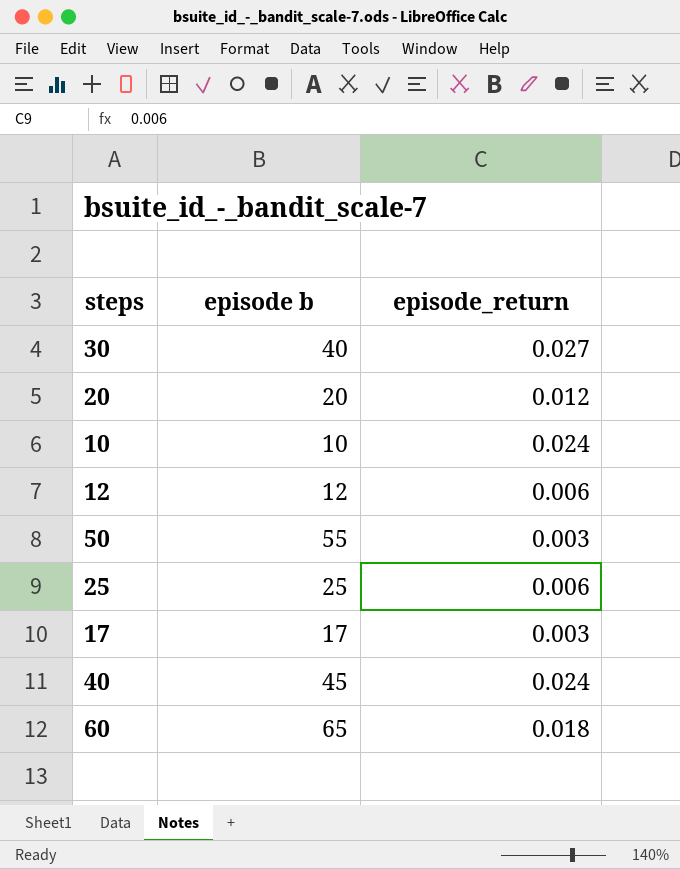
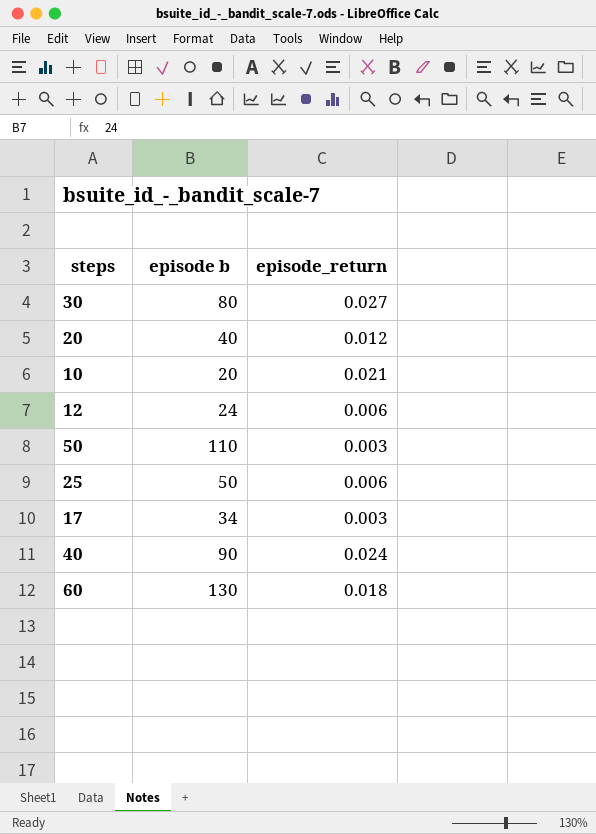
30 | episode b: 40 -> 80
20 | episode b: 20 -> 40
10 | episode b: 10 -> 20
10 | episode_return: 0.024 -> 0.021
12 | episode b: 12 -> 24
50 | episode b: 55 -> 110
25 | episode b: 25 -> 50
17 | episode b: 17 -> 34
40 | episode b: 45 -> 90
60 | episode b: 65 -> 130

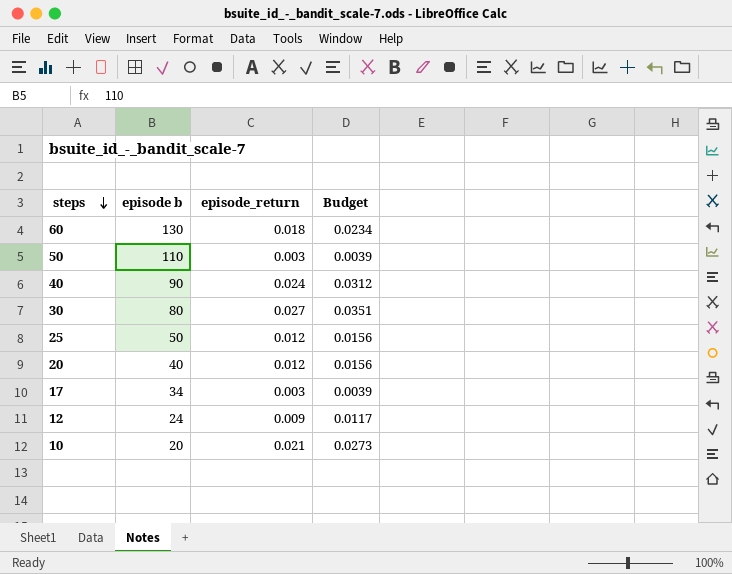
row order: none -> steps descending
column Budget | formula: none -> [episode_return] * 1.3
25 | episode_return: 0.006 -> 0.012
12 | episode_return: 0.006 -> 0.009

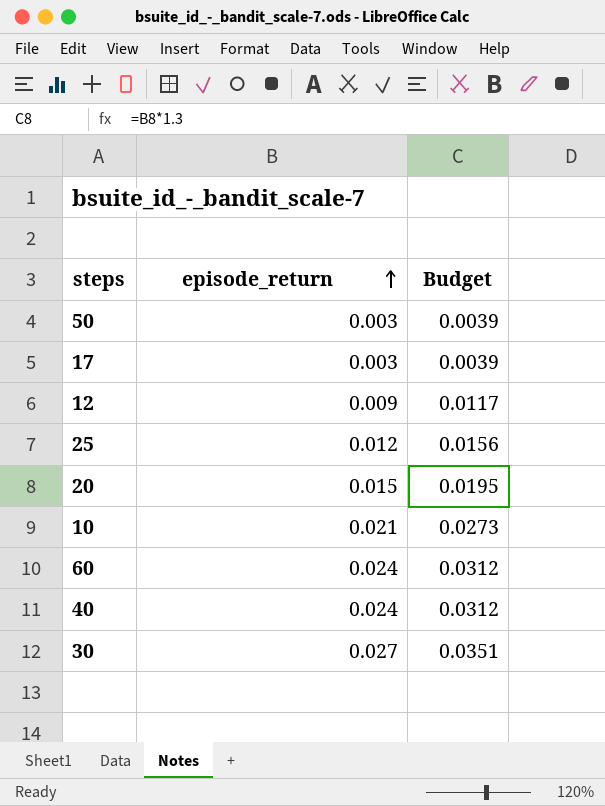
row order: steps descending -> episode_return ascending
column episode b | position: 2 -> none
20 | episode_return: 0.012 -> 0.015
20 | Budget: 0.0156 -> 0.0195
60 | episode_return: 0.018 -> 0.024
60 | Budget: 0.0234 -> 0.0312

